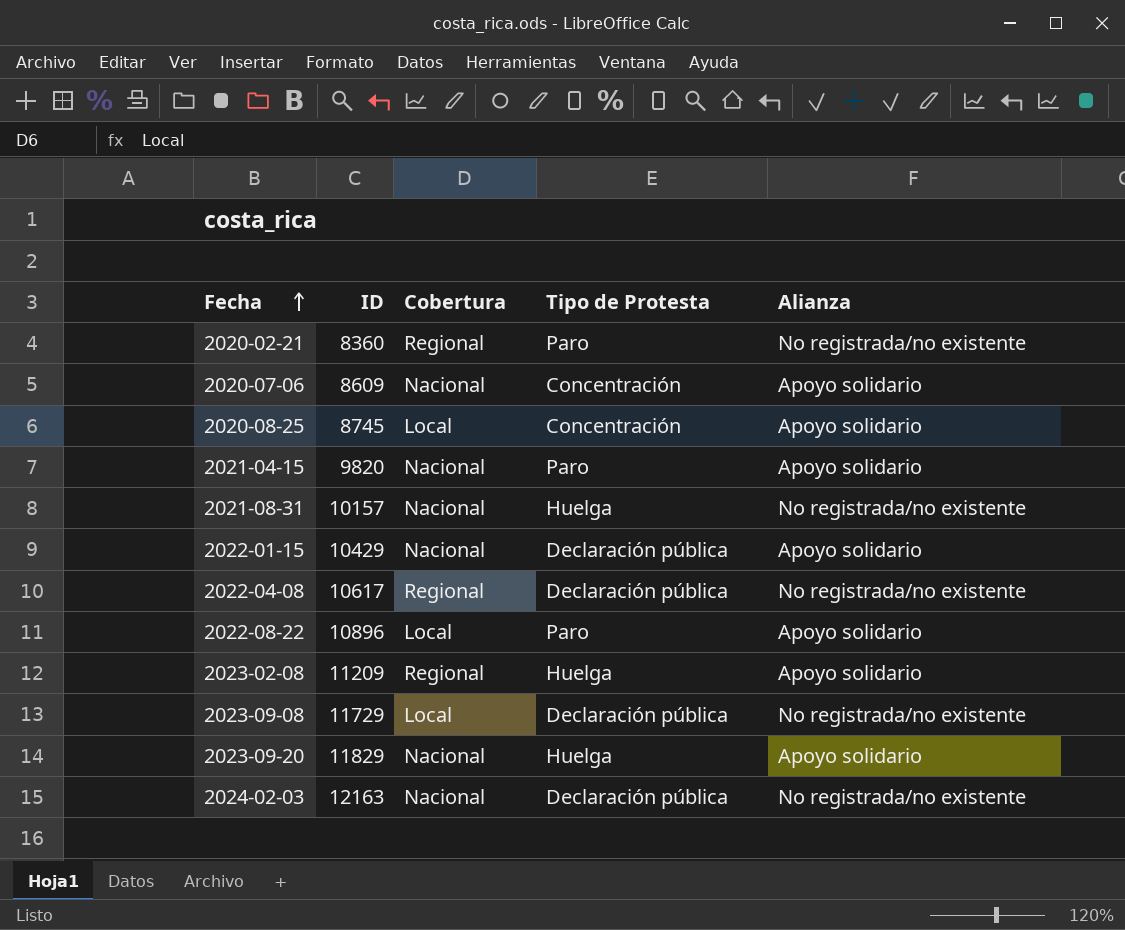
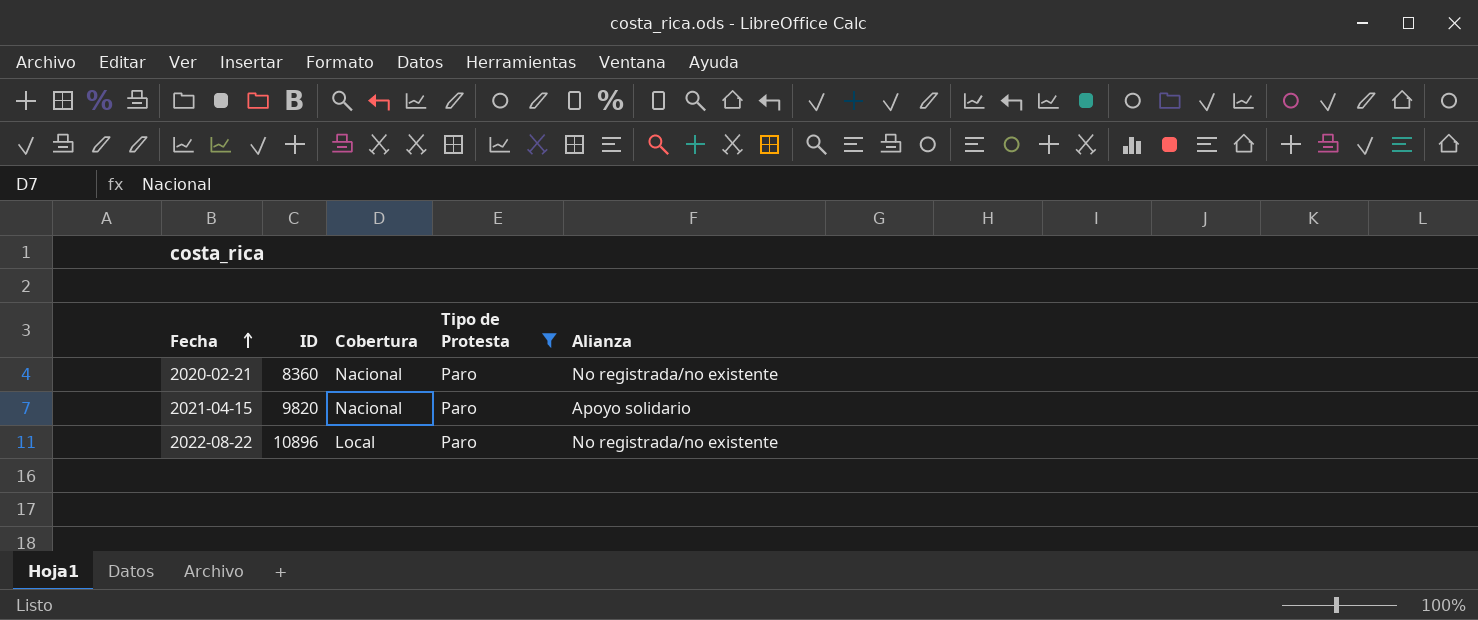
filter: none -> Tipo de Protesta = Paro
2020-02-21 | Cobertura: Regional -> Nacional
2022-08-22 | Alianza: Apoyo solidario -> No registrada/no existente

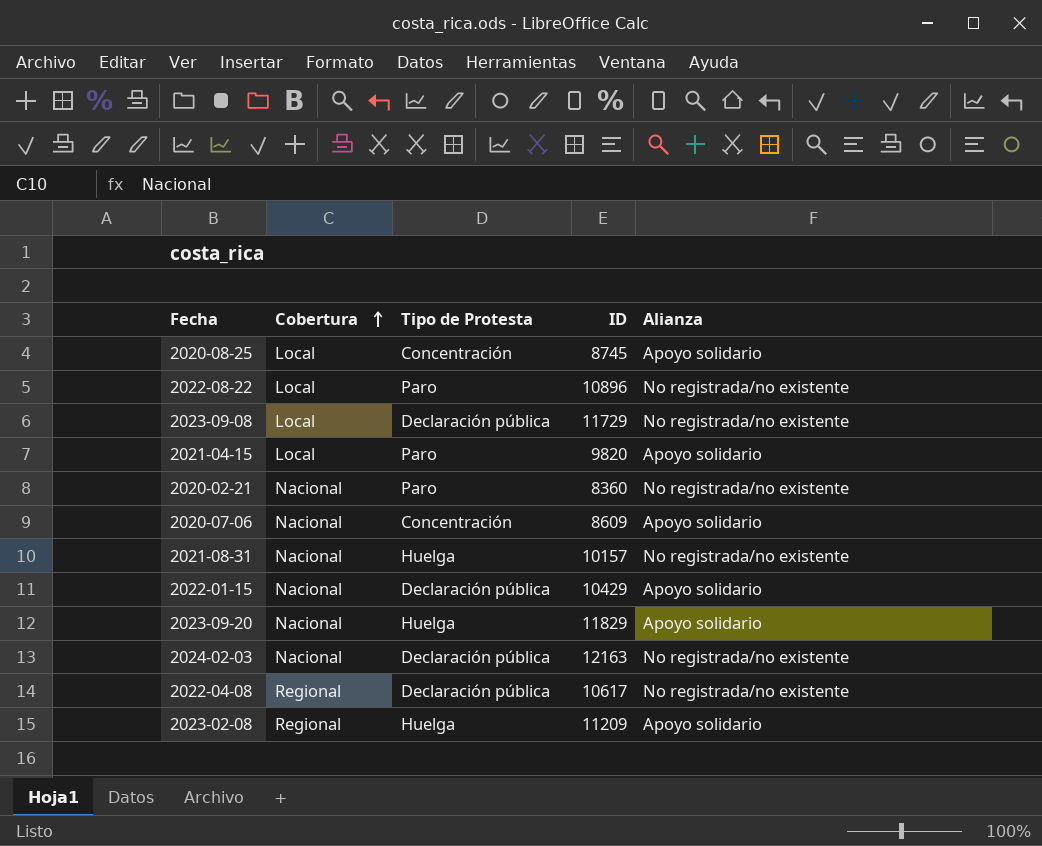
filter: Tipo de Protesta = Paro -> none
row order: Fecha ascending -> Cobertura ascending
column ID | position: 2 -> 4
2021-04-15 | Cobertura: Nacional -> Local

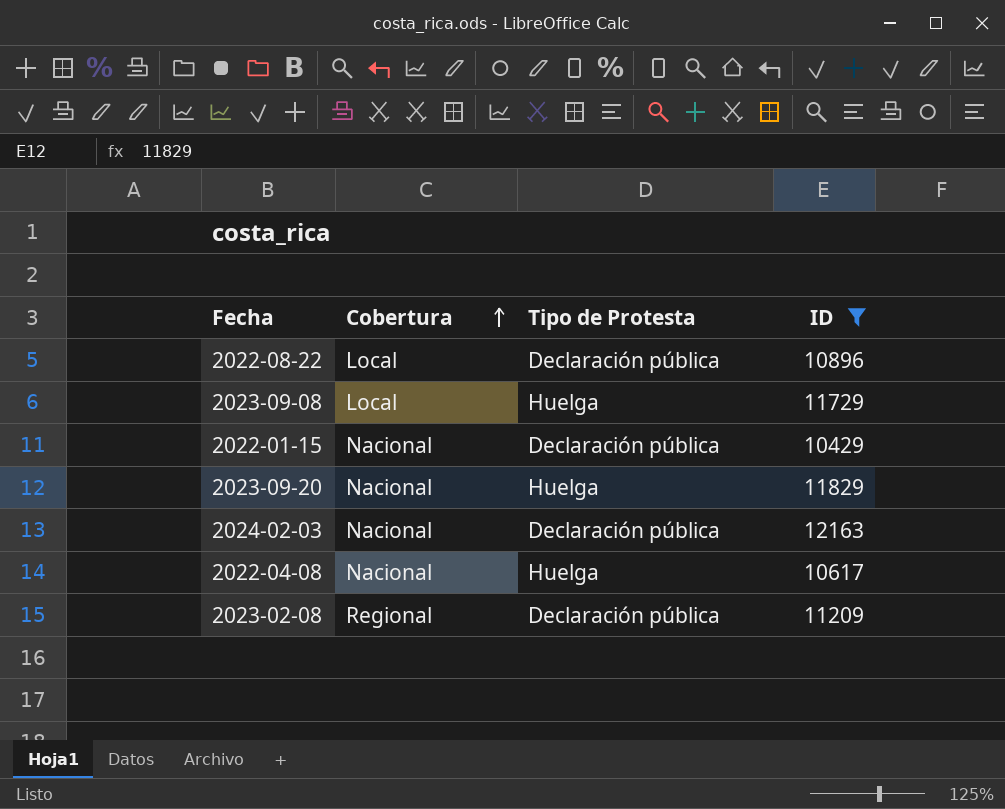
filter: none -> ID >= 10429
column Alianza | position: 5 -> none
2022-08-22 | Tipo de Protesta: Paro -> Declaración pública
2023-09-08 | Tipo de Protesta: Declaración pública -> Huelga
2022-04-08 | Cobertura: Regional -> Nacional
2022-04-08 | Tipo de Protesta: Declaración pública -> Huelga
2023-02-08 | Tipo de Protesta: Huelga -> Declaración pública

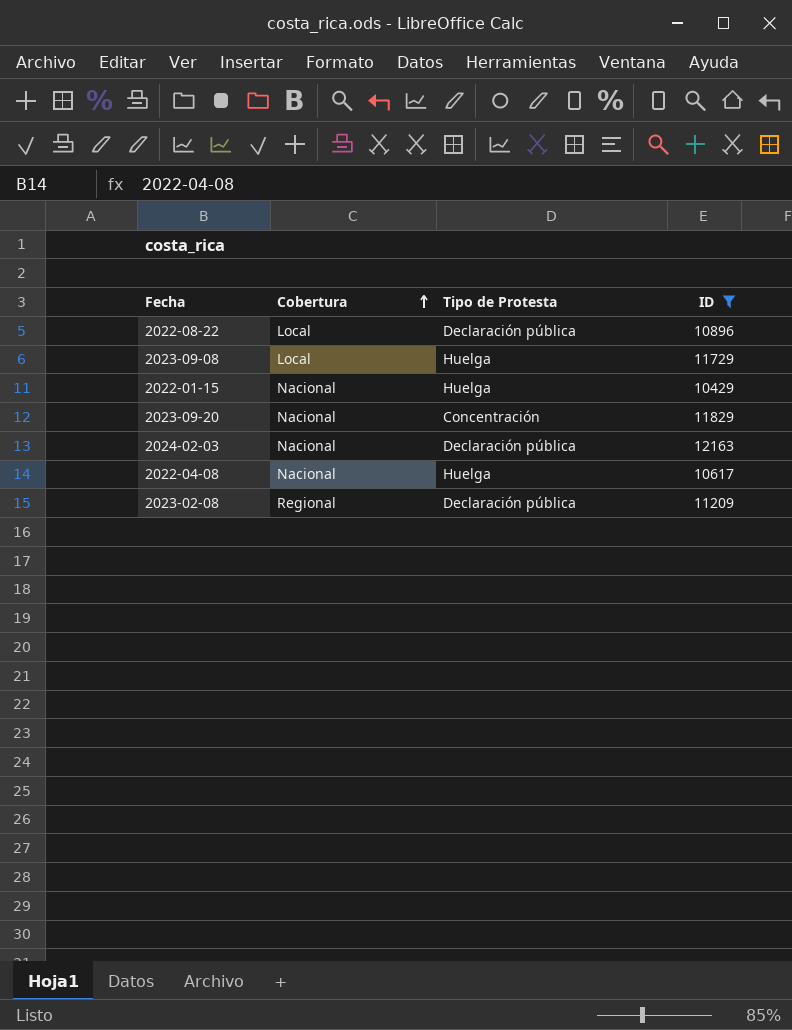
2022-01-15 | Tipo de Protesta: Declaración pública -> Huelga
2023-09-20 | Tipo de Protesta: Huelga -> Concentración

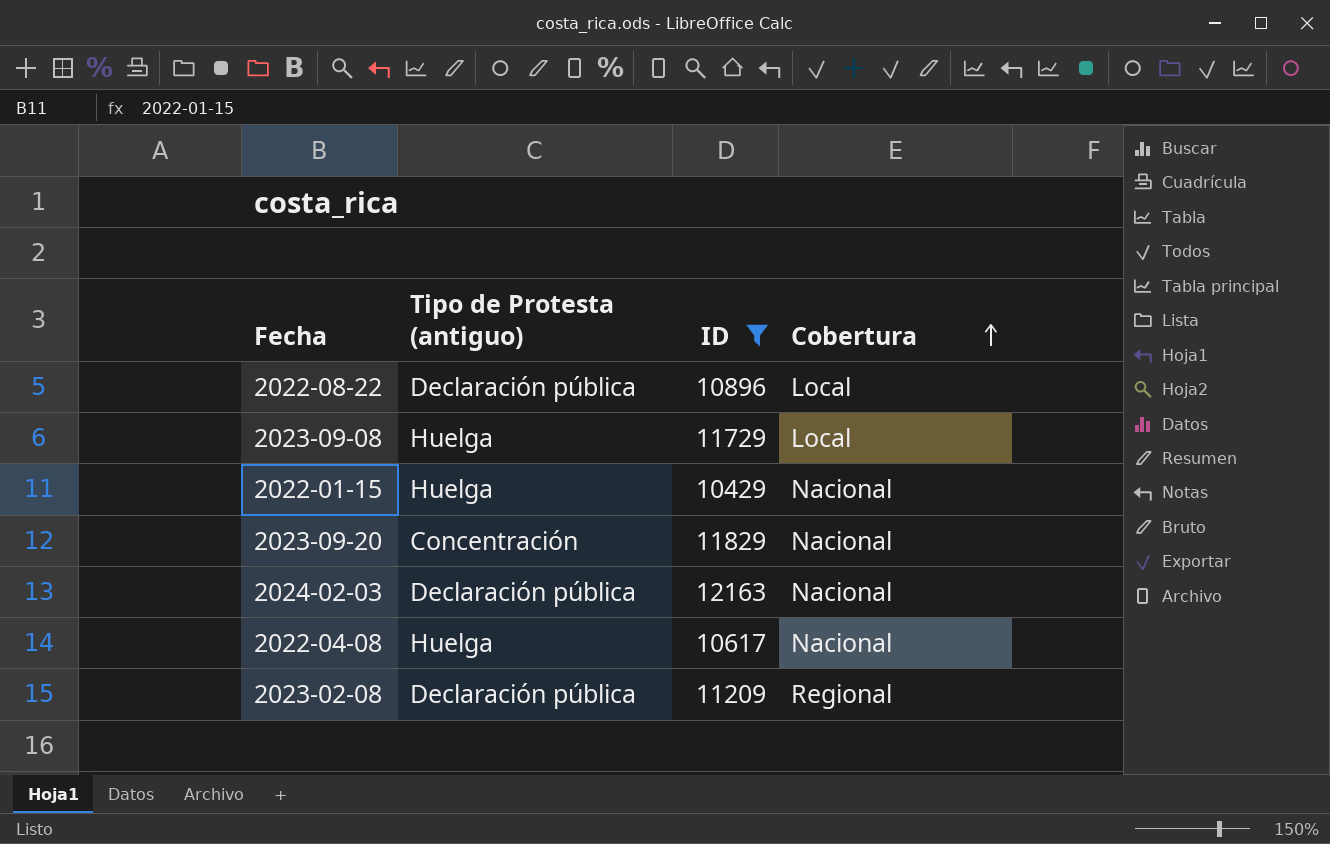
column name: Tipo de Protesta -> Tipo de Protesta (antiguo)
column Cobertura | position: 2 -> 4

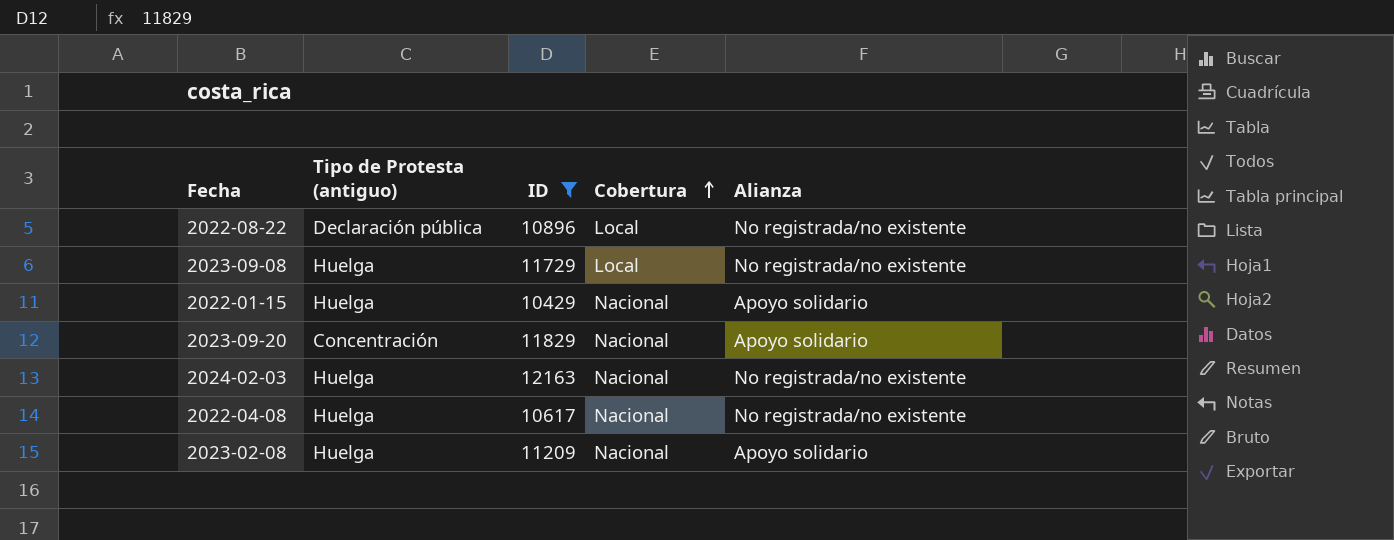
column Alianza | position: none -> 5
2024-02-03 | Tipo de Protesta (antiguo): Declaración pública -> Huelga
2023-02-08 | Tipo de Protesta (antiguo): Declaración pública -> Huelga
2023-02-08 | Cobertura: Regional -> Nacional

